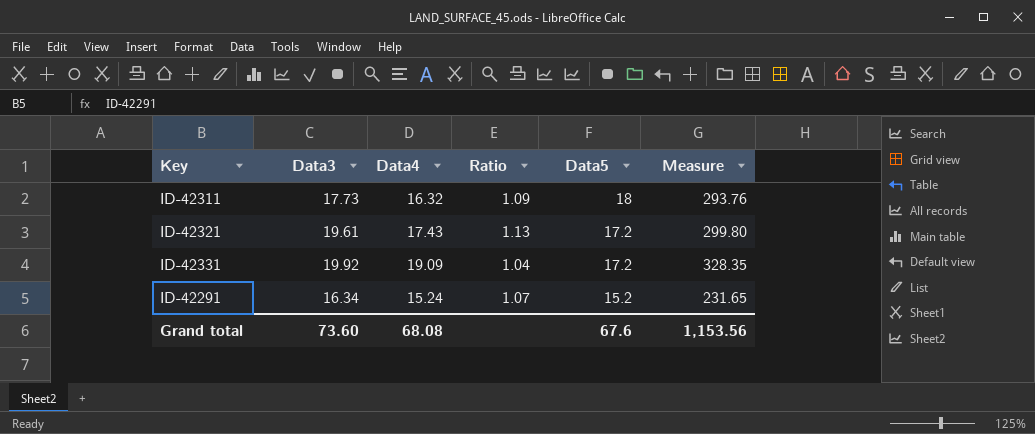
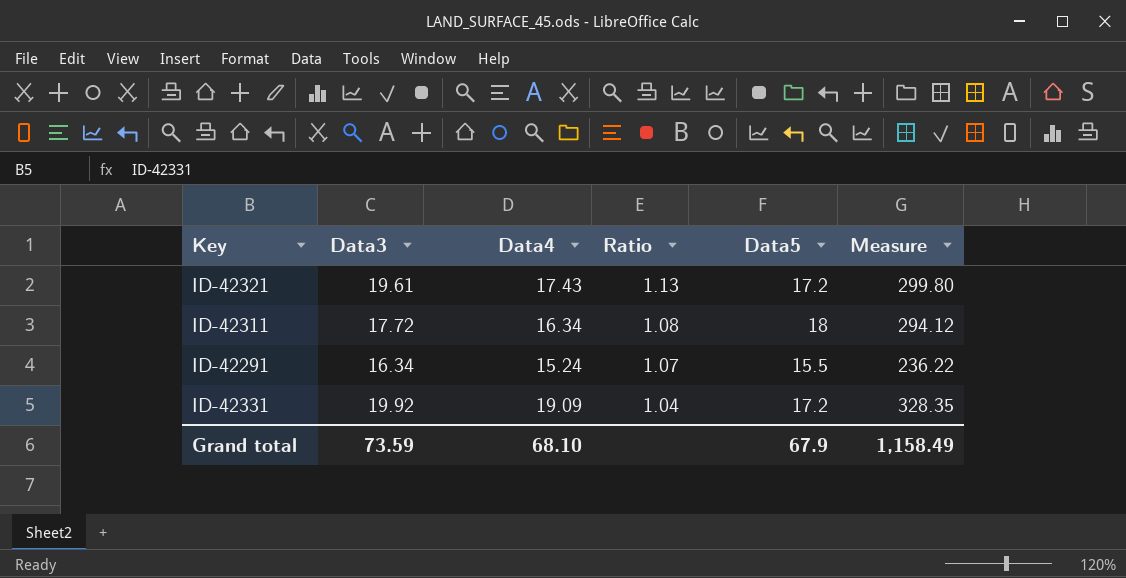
row order: Data5 descending -> Ratio descending
ID-42311 | Data3: 17.73 -> 17.72
ID-42311 | Data4: 16.32 -> 16.34
ID-42311 | Ratio: 1.09 -> 1.08
ID-42311 | Measure: 293.76 -> 294.12
ID-42291 | Data5: 15.2 -> 15.5
ID-42291 | Measure: 231.65 -> 236.22
Grand total | Data3: 73.60 -> 73.59
Grand total | Data4: 68.08 -> 68.10
Grand total | Data5: 67.6 -> 67.9
Grand total | Measure: 1,153.56 -> 1,158.49

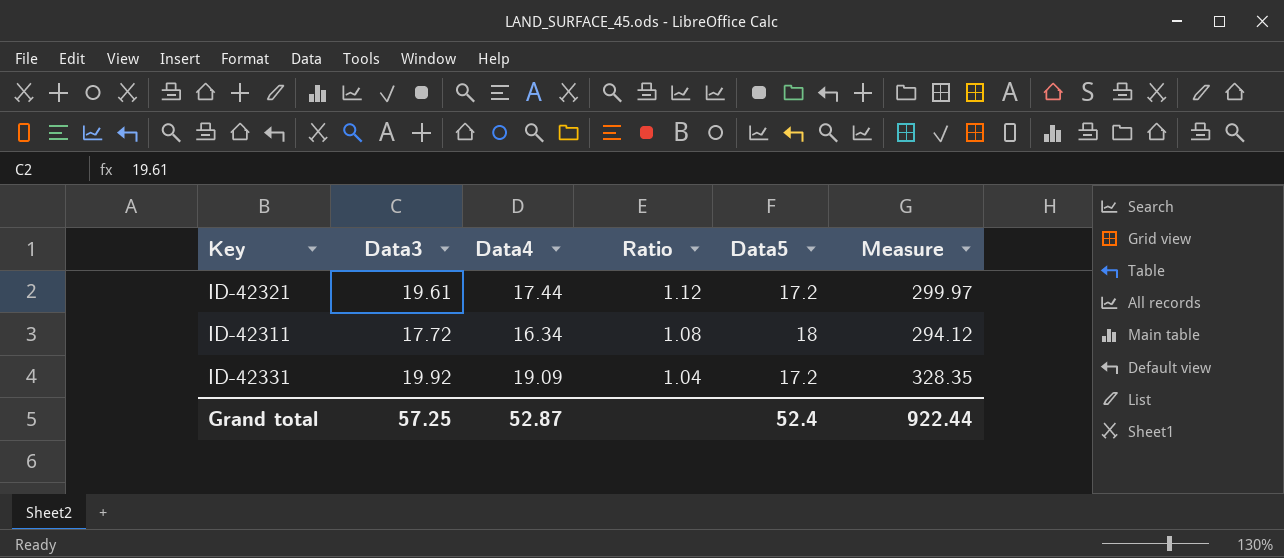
row ID-42291: 16.34 | 15.24 | 1.07 | 15.5 | 236.22 -> none
ID-42321 | Data4: 17.43 -> 17.44
ID-42321 | Ratio: 1.13 -> 1.12
ID-42321 | Measure: 299.80 -> 299.97
Grand total | Data3: 73.59 -> 57.25
Grand total | Data4: 68.10 -> 52.87
Grand total | Data5: 67.9 -> 52.4
Grand total | Measure: 1,158.49 -> 922.44

